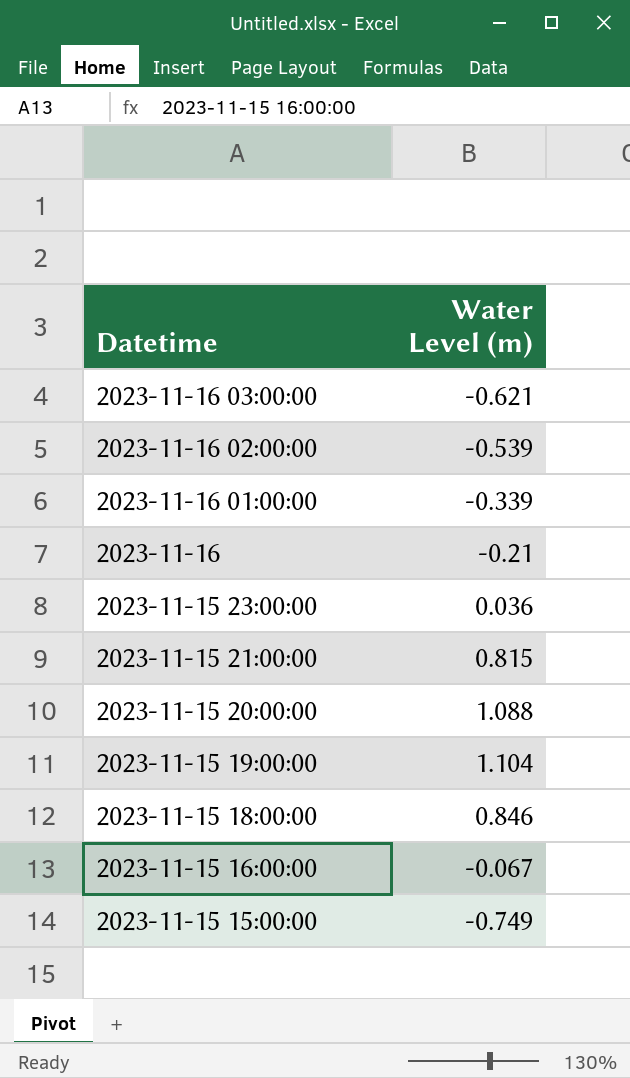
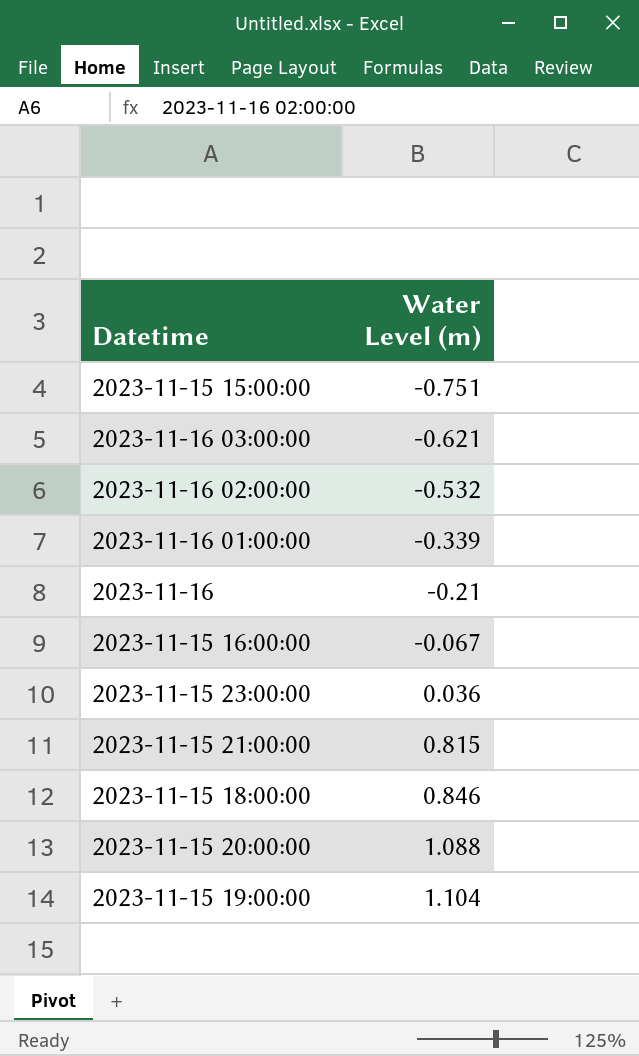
row order: Datetime descending -> Water Level (m) ascending
2023-11-15 15:00:00 | Water Level (m): -0.749 -> -0.751
2023-11-16 02:00:00 | Water Level (m): -0.539 -> -0.532

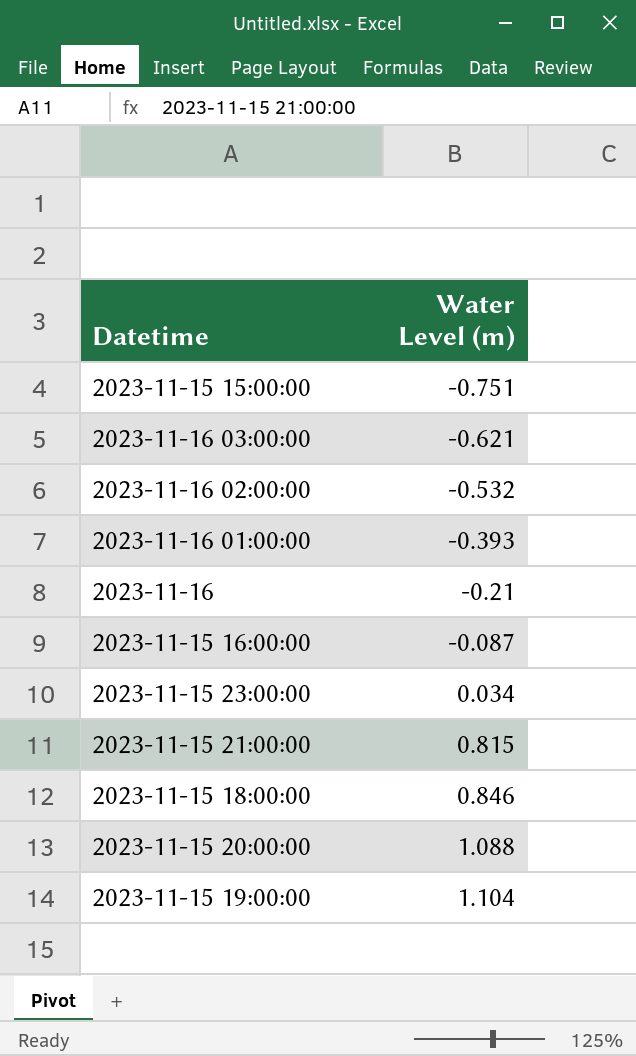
2023-11-16 01:00:00 | Water Level (m): -0.339 -> -0.393
2023-11-15 16:00:00 | Water Level (m): -0.067 -> -0.087
2023-11-15 23:00:00 | Water Level (m): 0.036 -> 0.034

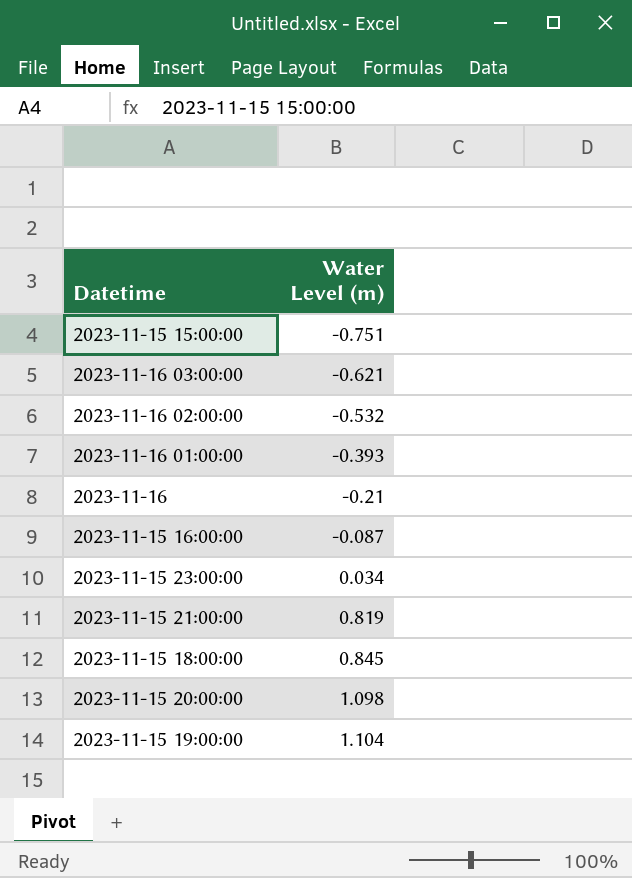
2023-11-15 21:00:00 | Water Level (m): 0.815 -> 0.819
2023-11-15 18:00:00 | Water Level (m): 0.846 -> 0.845
2023-11-15 20:00:00 | Water Level (m): 1.088 -> 1.098

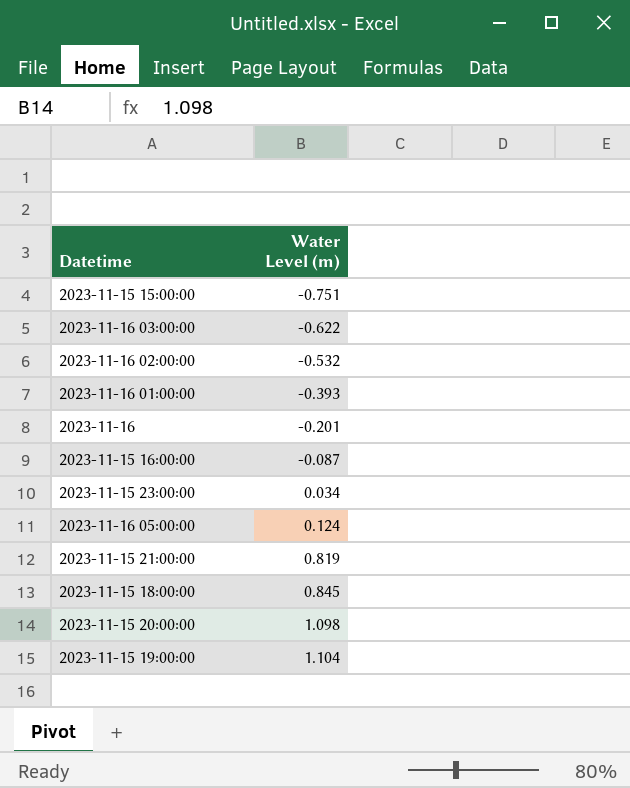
2023-11-16 03:00:00 | Water Level (m): -0.621 -> -0.622
2023-11-16 | Water Level (m): -0.21 -> -0.201
row 2023-11-16 05:00:00: none -> 0.124

